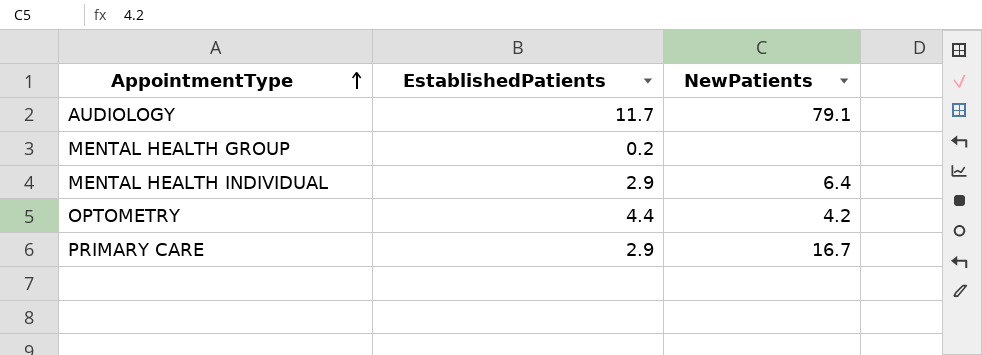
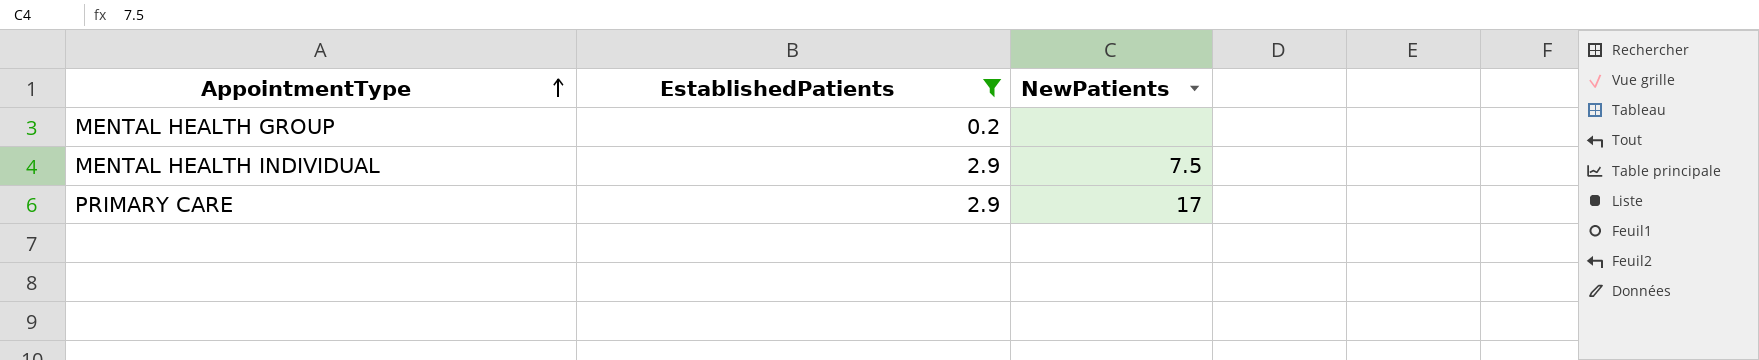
filter: none -> EstablishedPatients <= 2.9
MENTAL HEALTH INDIVIDUAL | NewPatients: 6.4 -> 7.5
PRIMARY CARE | NewPatients: 16.7 -> 17

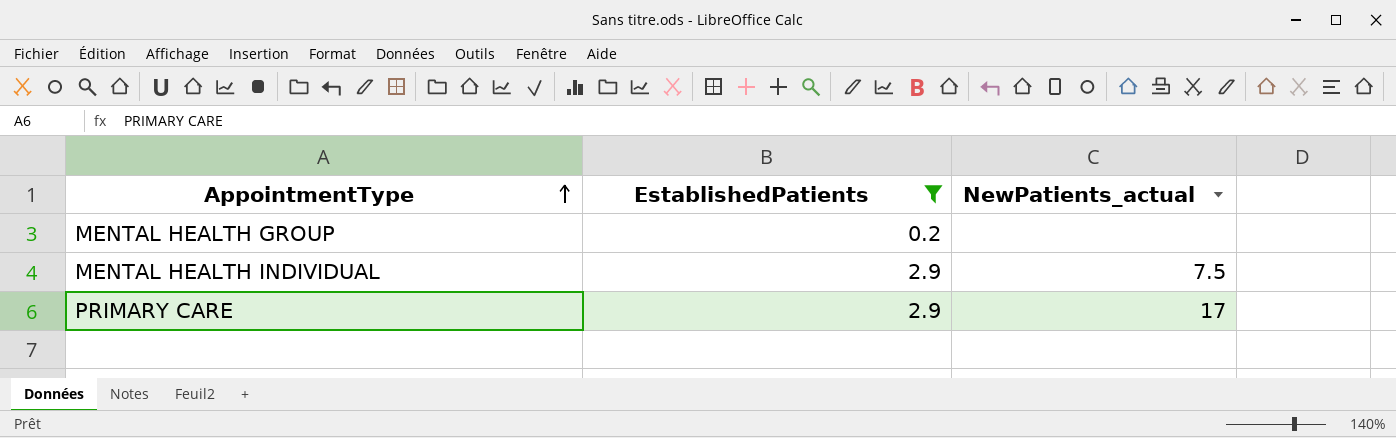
column name: NewPatients -> NewPatients_actual

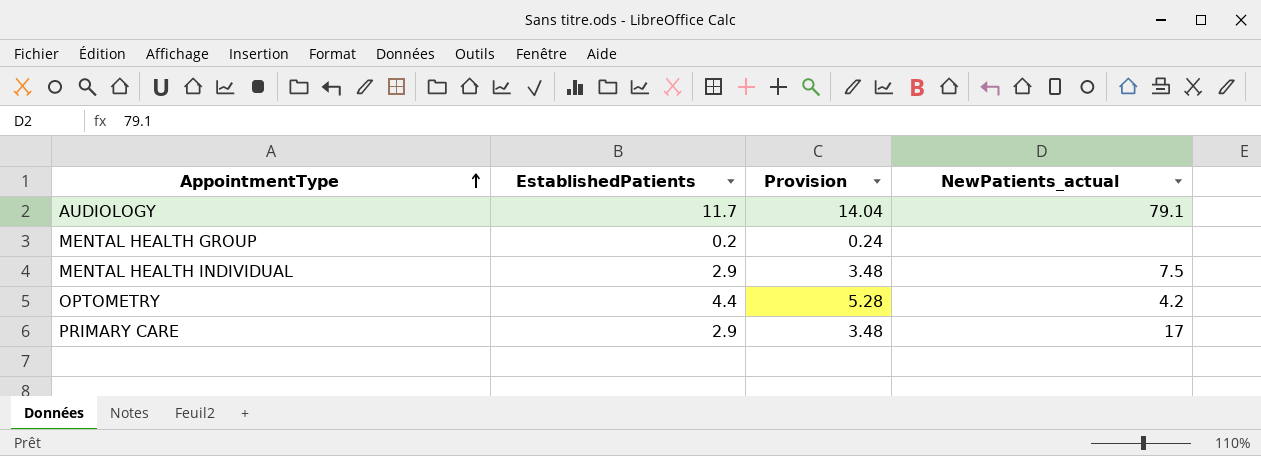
filter: EstablishedPatients <= 2.9 -> none
column Provision | formula: none -> [EstablishedPatients] * 1.2

